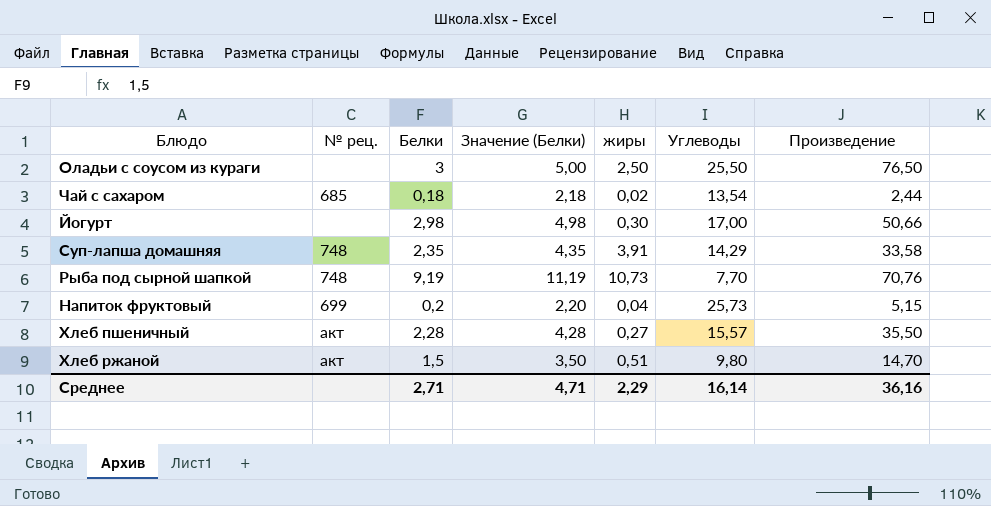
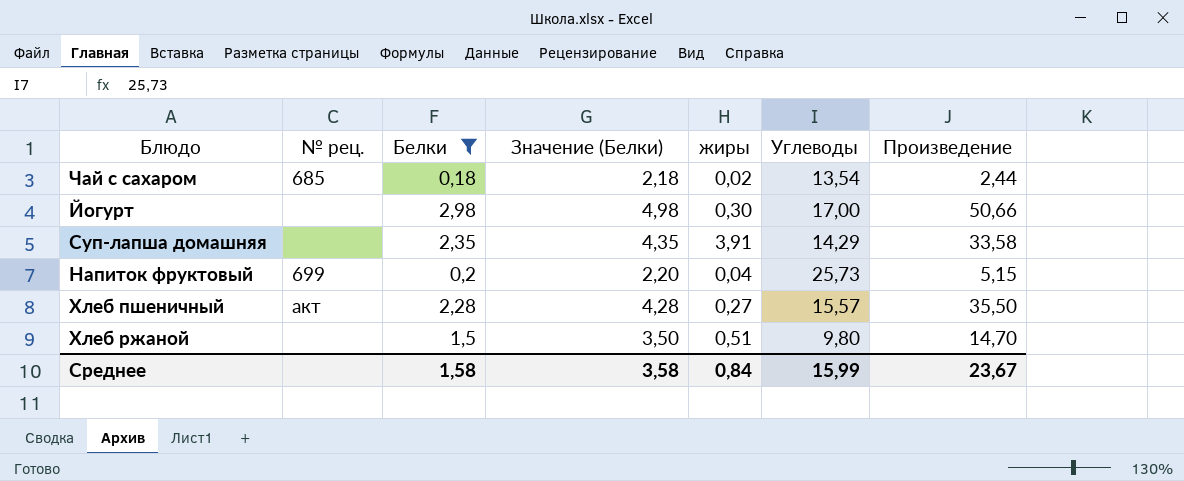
filter: none -> Белки <= 2,98
Суп-лапша домашняя | № рец.: 748 -> none
Хлеб ржаной | № рец.: акт -> none
Среднее | Белки: 2,71 -> 1,58
Среднее | Значение (Белки): 4,71 -> 3,58
Среднее | жиры: 2,29 -> 0,84
Среднее | Углеводы: 16,14 -> 15,99
Среднее | Произведение: 36,16 -> 23,67

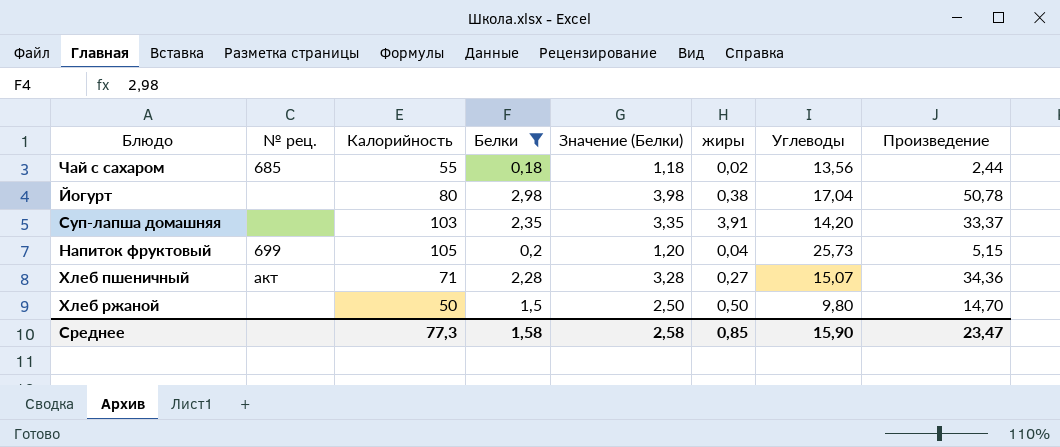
column Калорийность | position: none -> 3
column Значение (Белки) | formula: [Белки] + 2 -> [Белки] + 1
Чай с сахаром | Углеводы: 13,54 -> 13,56
Йогурт | жиры: 0,30 -> 0,38
Йогурт | Углеводы: 17,00 -> 17,04
Йогурт | Произведение: 50,66 -> 50,78
Суп-лапша домашняя | Углеводы: 14,29 -> 14,20
Суп-лапша домашняя | Произведение: 33,58 -> 33,37
Хлеб пшеничный | Углеводы: 15,57 -> 15,07
Хлеб пшеничный | Произведение: 35,50 -> 34,36
Хлеб ржаной | жиры: 0,51 -> 0,50
Среднее | Значение (Белки): 3,58 -> 2,58
Среднее | жиры: 0,84 -> 0,85
Среднее | Углеводы: 15,99 -> 15,90
Среднее | Произведение: 23,67 -> 23,47

